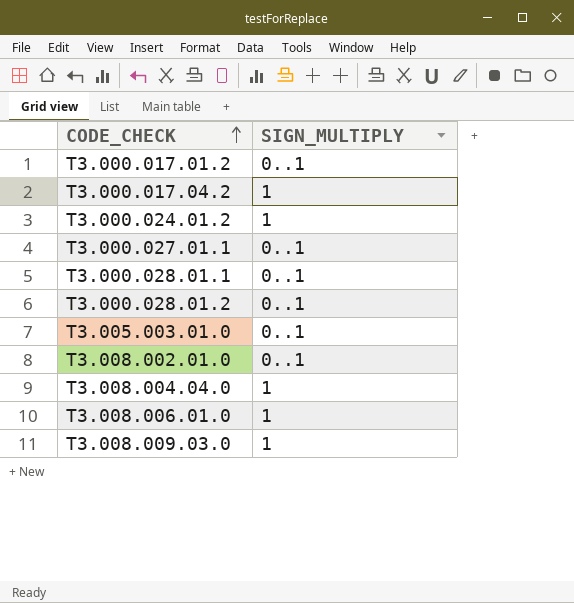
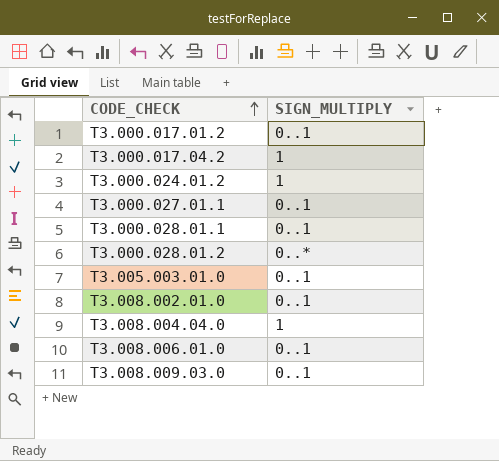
T3.000.028.01.2 | SIGN_MULTIPLY: 0..1 -> 0..*
T3.008.006.01.0 | SIGN_MULTIPLY: 1 -> 0..1
T3.008.009.03.0 | SIGN_MULTIPLY: 1 -> 0..1

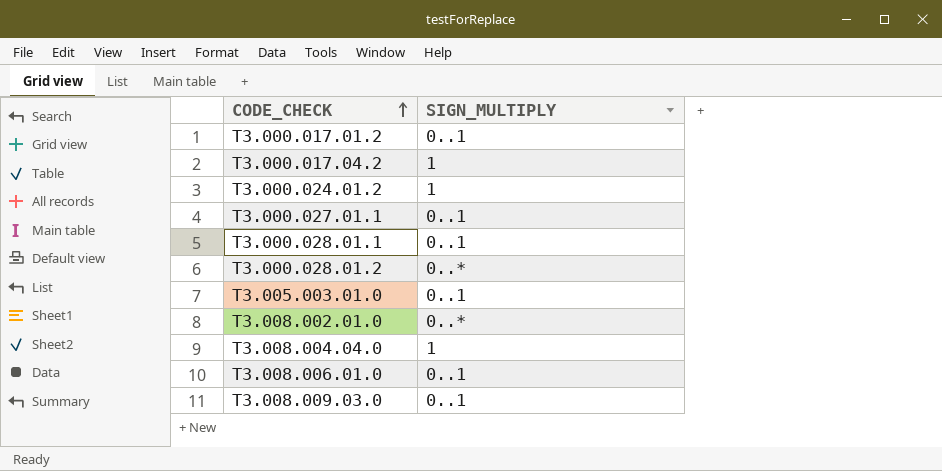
T3.008.002.01.0 | SIGN_MULTIPLY: 0..1 -> 0..*

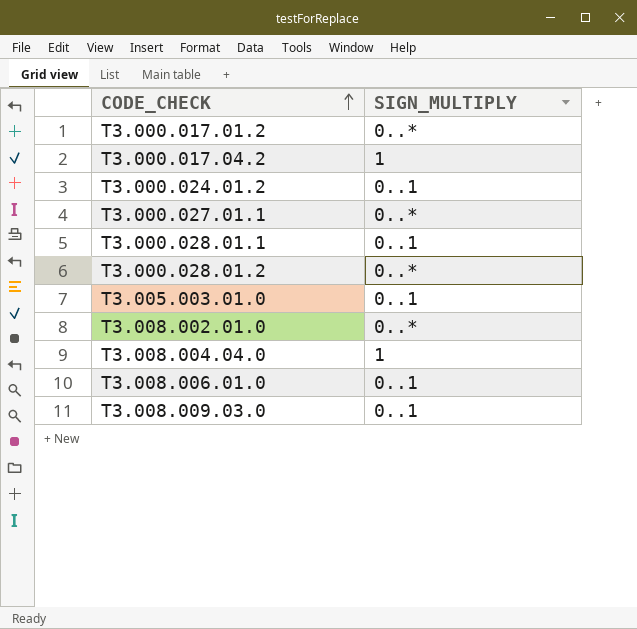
T3.000.017.01.2 | SIGN_MULTIPLY: 0..1 -> 0..*
T3.000.024.01.2 | SIGN_MULTIPLY: 1 -> 0..1
T3.000.027.01.1 | SIGN_MULTIPLY: 0..1 -> 0..*

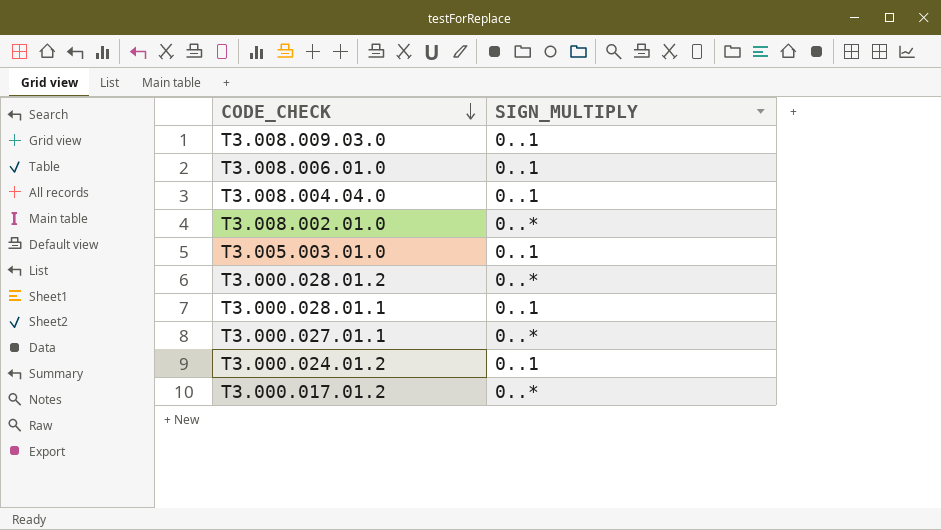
row order: CODE_CHECK ascending -> CODE_CHECK descending
row T3.000.017.04.2: 1 -> none
T3.008.004.04.0 | SIGN_MULTIPLY: 1 -> 0..1

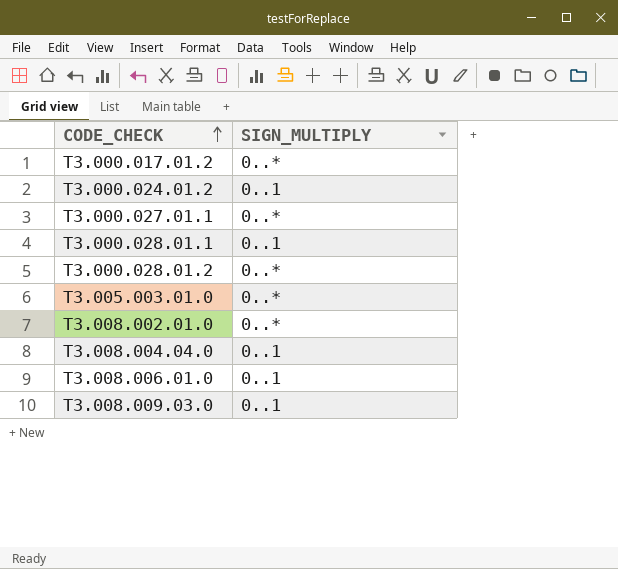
row order: CODE_CHECK descending -> CODE_CHECK ascending
T3.005.003.01.0 | SIGN_MULTIPLY: 0..1 -> 0..*

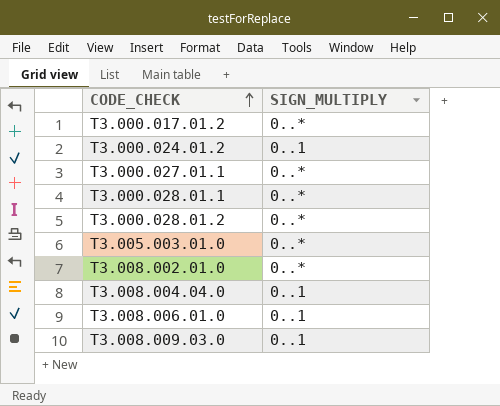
T3.000.028.01.1 | SIGN_MULTIPLY: 0..1 -> 0..*

